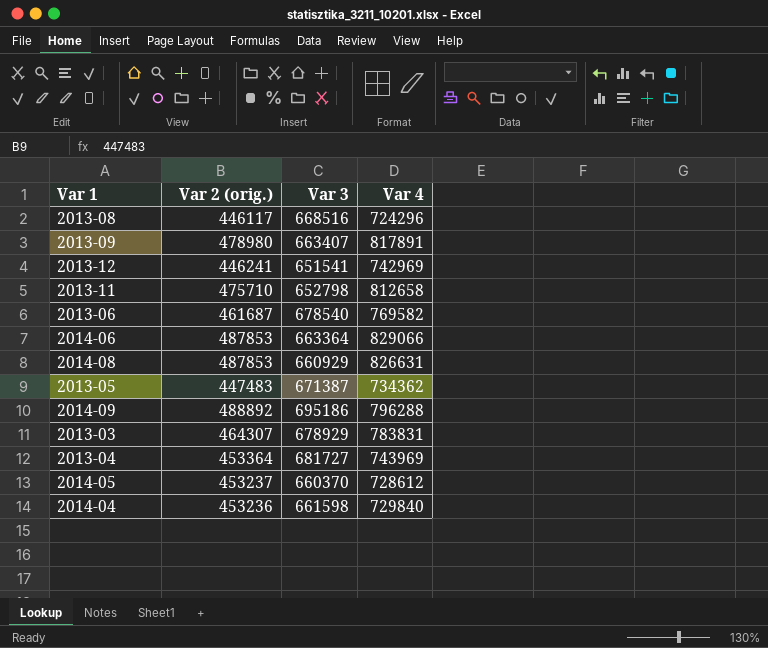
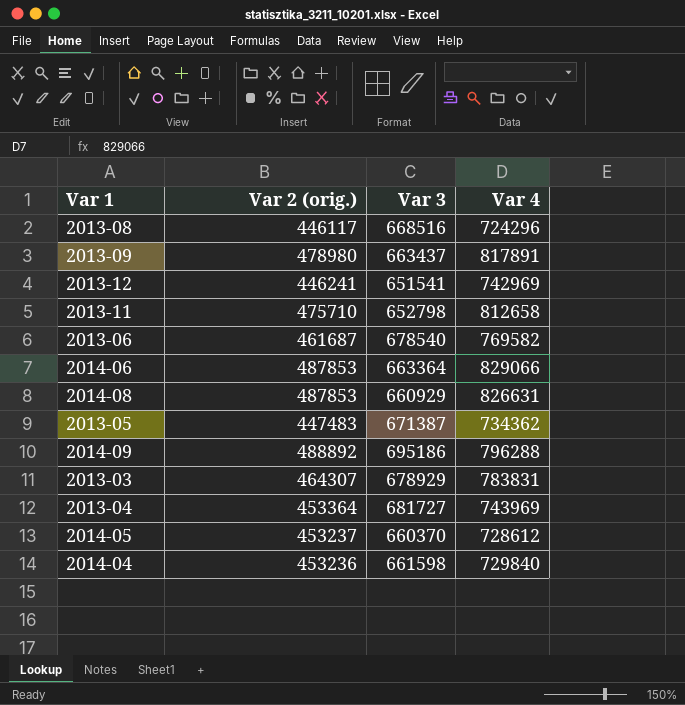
2013-09 | Var 3: 663407 -> 663437

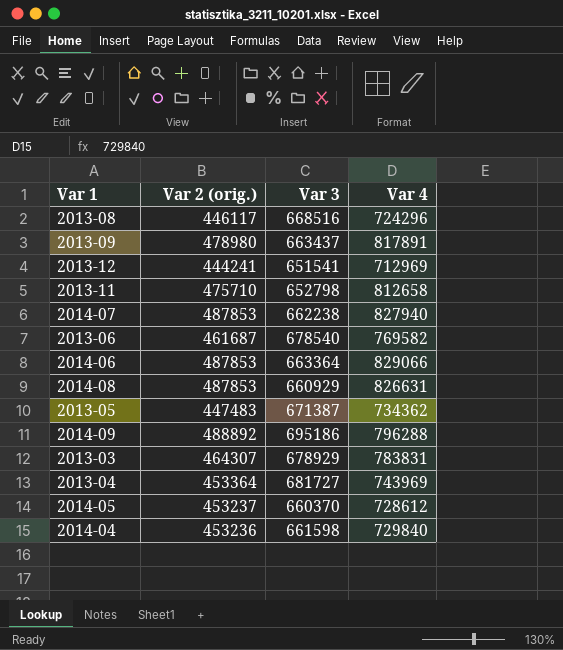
2013-12 | Var 2 (orig.): 446241 -> 444241
2013-12 | Var 4: 742969 -> 712969
row 2014-07: none -> 487853 | 662238 | 827940

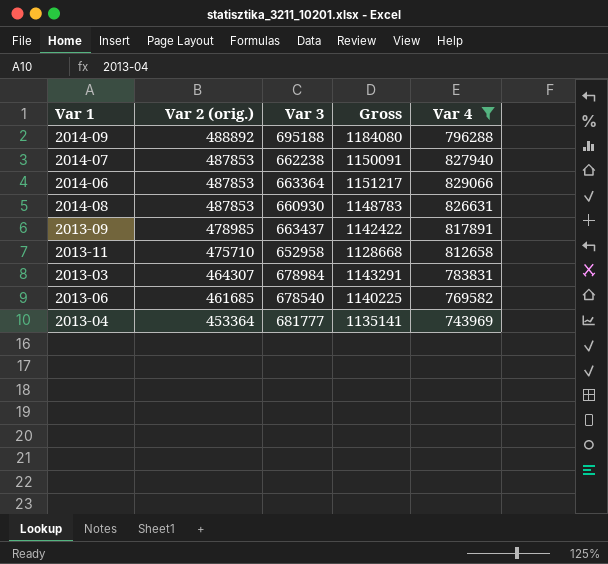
filter: none -> Var 4 >= 743969
row order: none -> Var 2 (orig.) descending
column Gross | formula: none -> [Var 2 (orig.)] + [Var 3]
2014-09 | Var 3: 695186 -> 695188
2014-08 | Var 3: 660929 -> 660930
2013-09 | Var 2 (orig.): 478980 -> 478985
2013-11 | Var 3: 652798 -> 652958
2013-03 | Var 3: 678929 -> 678984
2013-06 | Var 2 (orig.): 461687 -> 461685
2013-04 | Var 3: 681727 -> 681777

